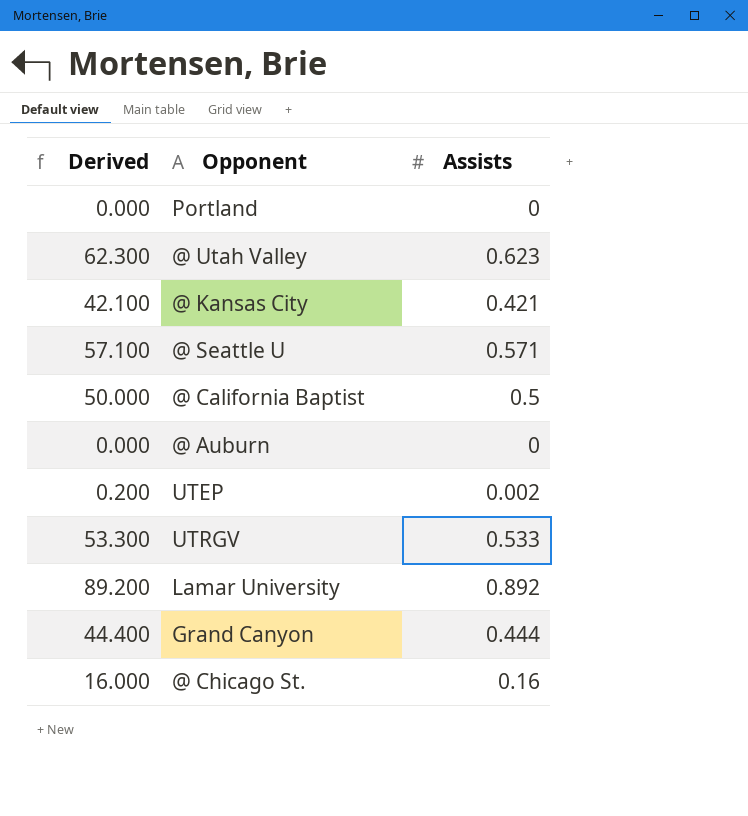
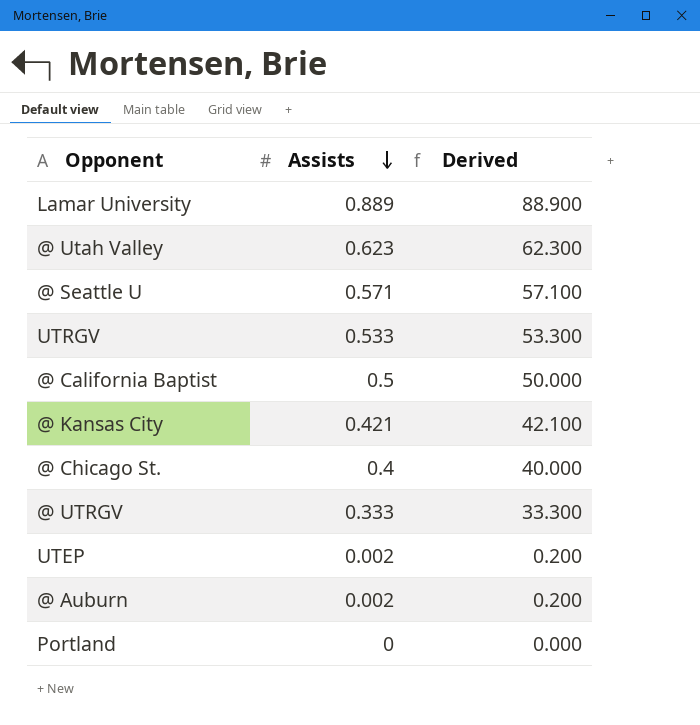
row order: none -> Assists descending
column Derived | position: 1 -> 3
row Grand Canyon: 44.400 | 0.444 -> none
Lamar University | Assists: 0.892 -> 0.889
Lamar University | Derived: 89.200 -> 88.900
@ Chicago St. | Assists: 0.16 -> 0.4
@ Chicago St. | Derived: 16.000 -> 40.000
row @ UTRGV: none -> 0.333 | 33.300
@ Auburn | Assists: 0 -> 0.002
@ Auburn | Derived: 0.000 -> 0.200

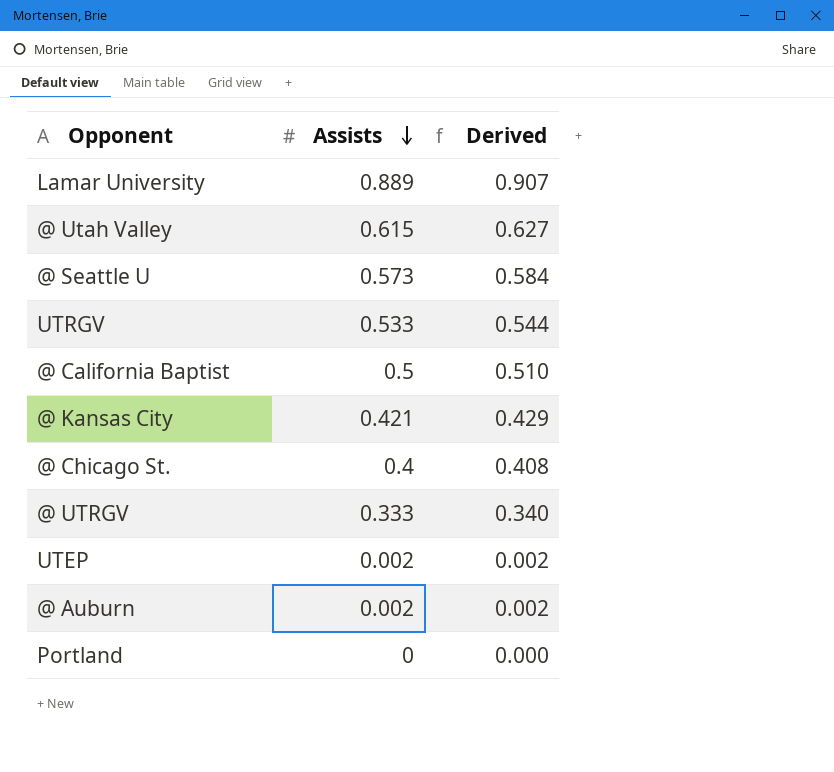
column Derived | formula: [Assists] * 100 -> [Assists] * 1.02
@ Utah Valley | Assists: 0.623 -> 0.615
@ Seattle U | Assists: 0.571 -> 0.573

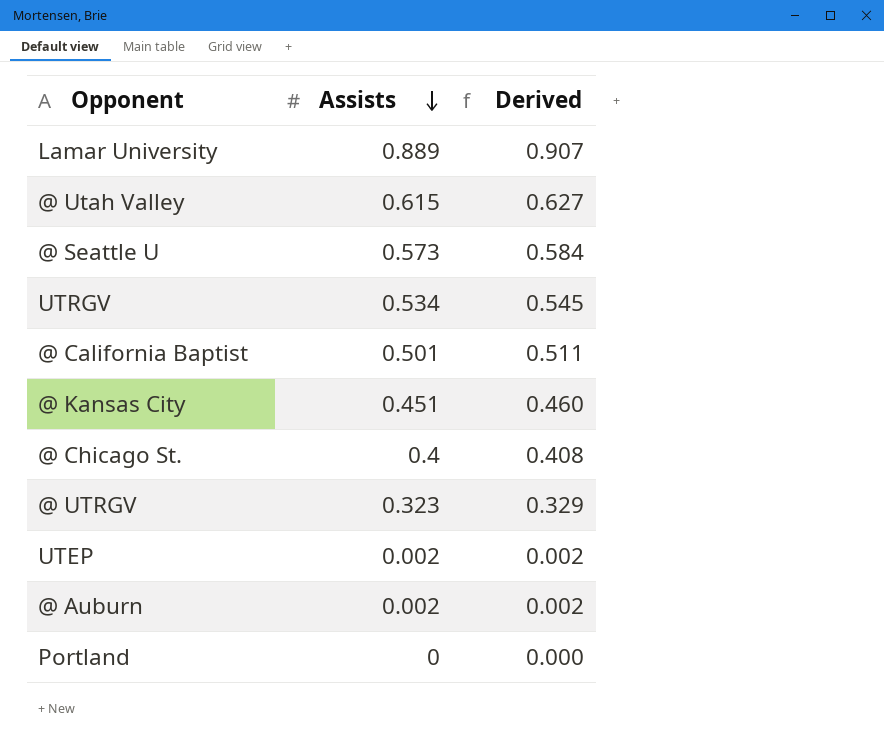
UTRGV | Assists: 0.533 -> 0.534
UTRGV | Derived: 0.544 -> 0.545
@ California Baptist | Assists: 0.5 -> 0.501
@ California Baptist | Derived: 0.510 -> 0.511
@ Kansas City | Assists: 0.421 -> 0.451
@ Kansas City | Derived: 0.429 -> 0.460
@ UTRGV | Assists: 0.333 -> 0.323
@ UTRGV | Derived: 0.340 -> 0.329

